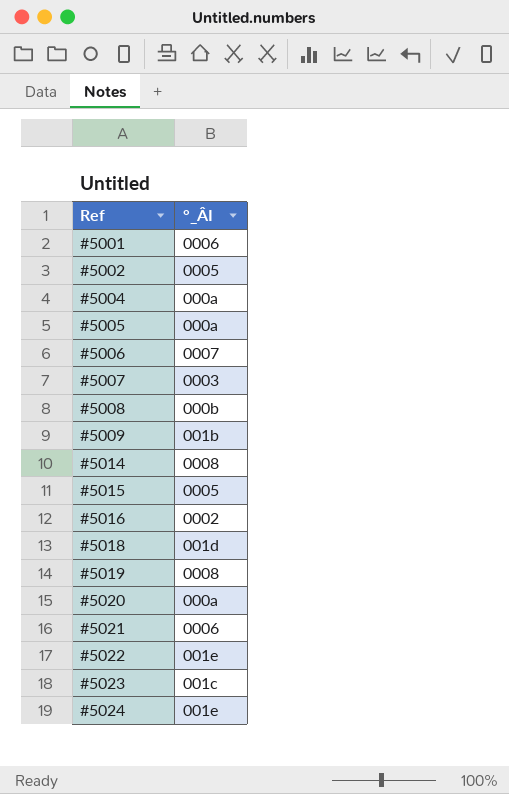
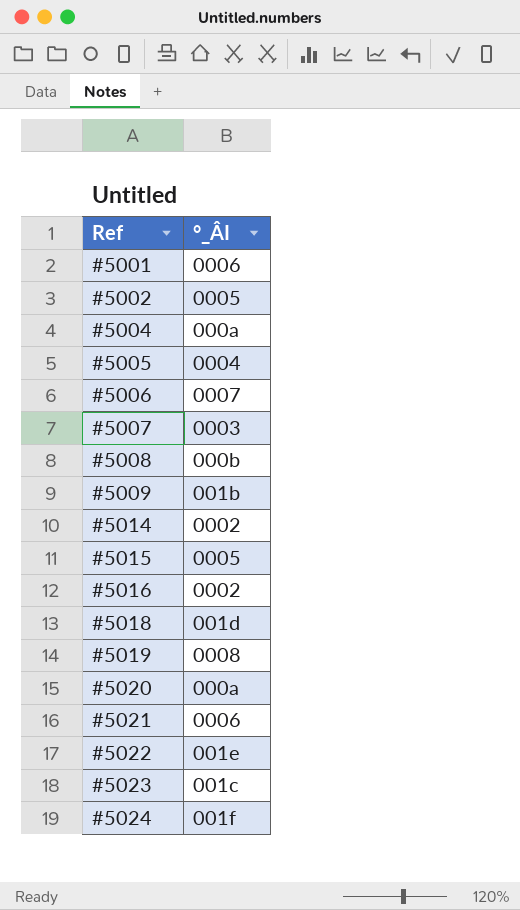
#5005 | °_ÂI: 000a -> 0004
#5014 | °_ÂI: 0008 -> 0002
#5024 | °_ÂI: 001e -> 001f

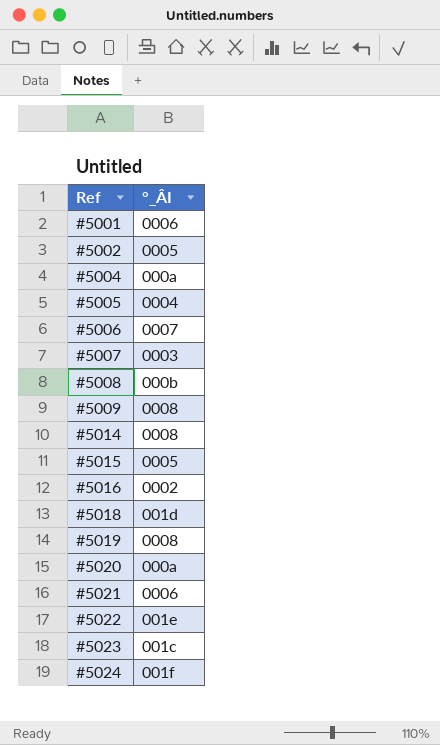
#5009 | °_ÂI: 001b -> 0008
#5014 | °_ÂI: 0002 -> 0008

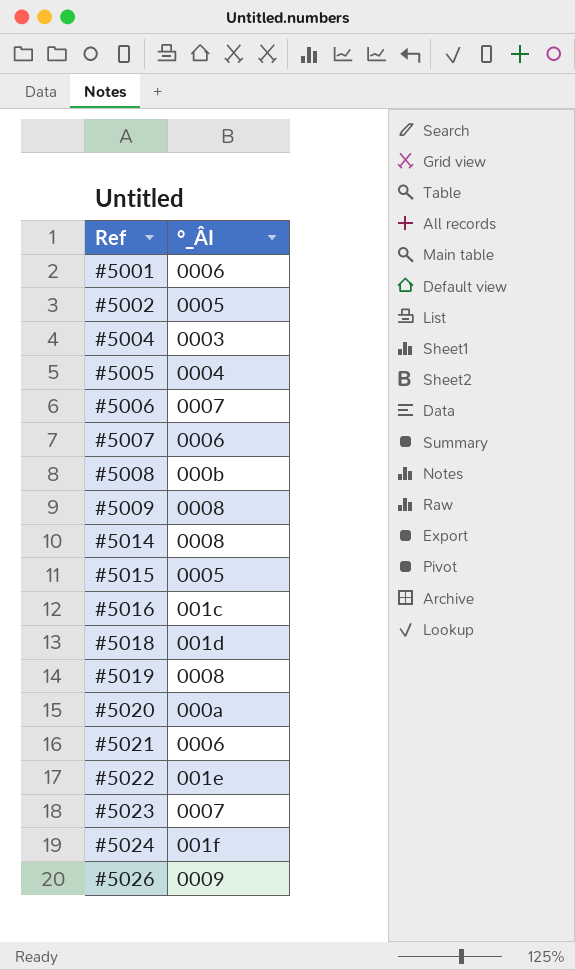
#5004 | °_ÂI: 000a -> 0003
#5007 | °_ÂI: 0003 -> 0006
#5016 | °_ÂI: 0002 -> 001c
#5023 | °_ÂI: 001c -> 0007
row #5026: none -> 0009

